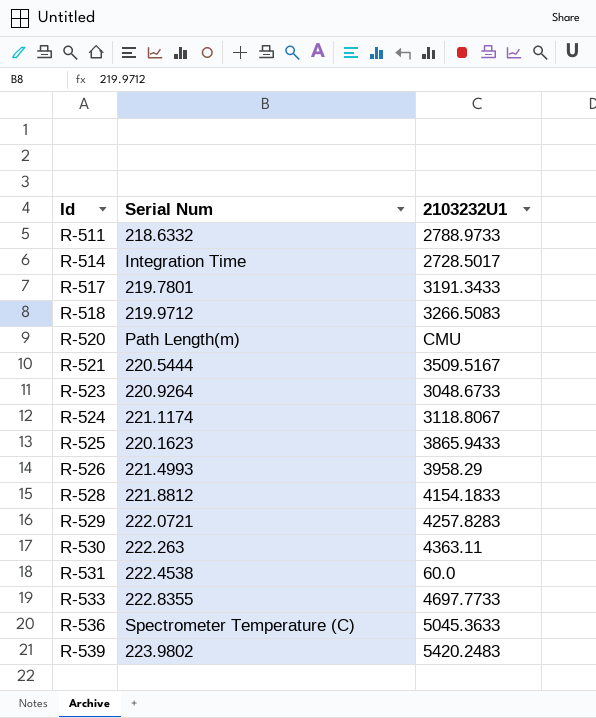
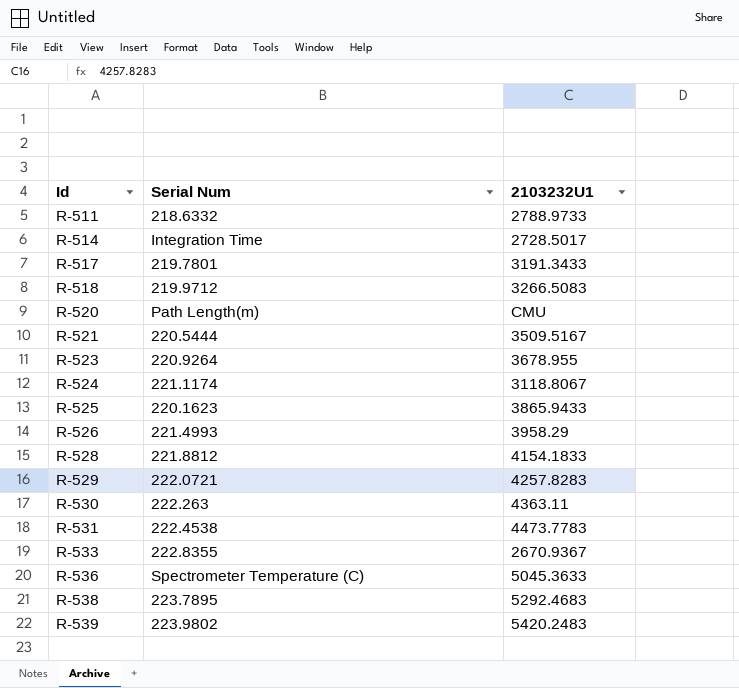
R-523 | 2103232U1: 3048.6733 -> 3678.955
R-531 | 2103232U1: 60.0 -> 4473.7783
R-533 | 2103232U1: 4697.7733 -> 2670.9367
row R-538: none -> 223.7895 | 5292.4683

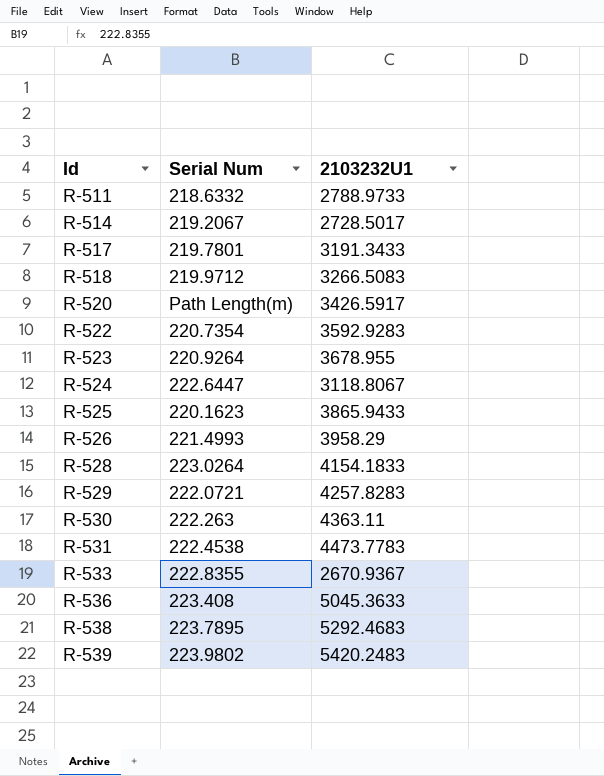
row R-521: 220.5444 | 3509.5167 -> none
R-514 | Serial Num: Integration Time -> 219.2067
R-520 | 2103232U1: CMU -> 3426.5917
row R-522: none -> 220.7354 | 3592.9283
R-524 | Serial Num: 221.1174 -> 222.6447
R-528 | Serial Num: 221.8812 -> 223.0264
R-536 | Serial Num: Spectrometer Temperature (C) -> 223.408

